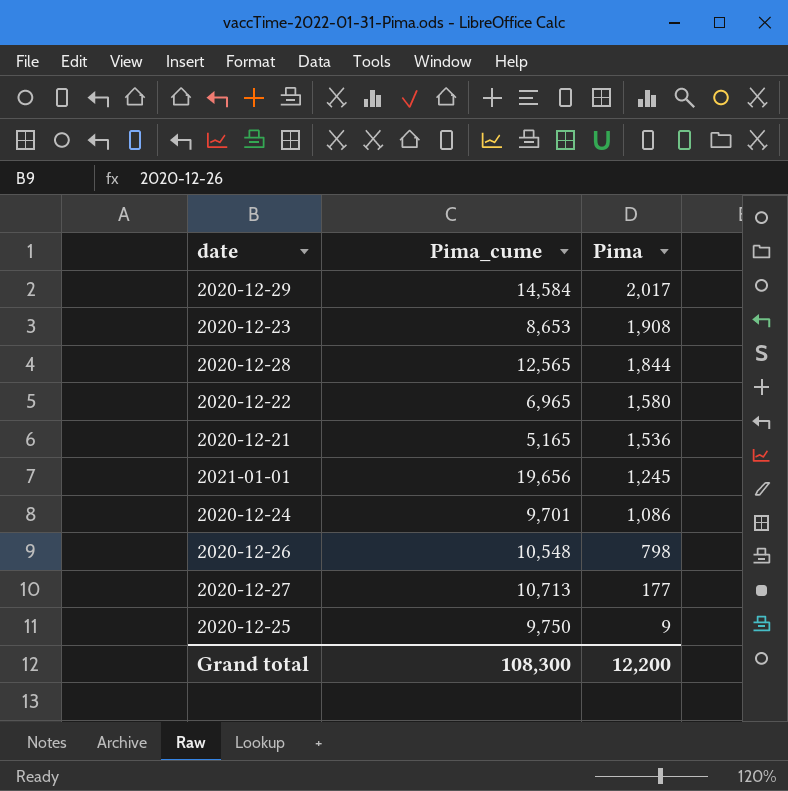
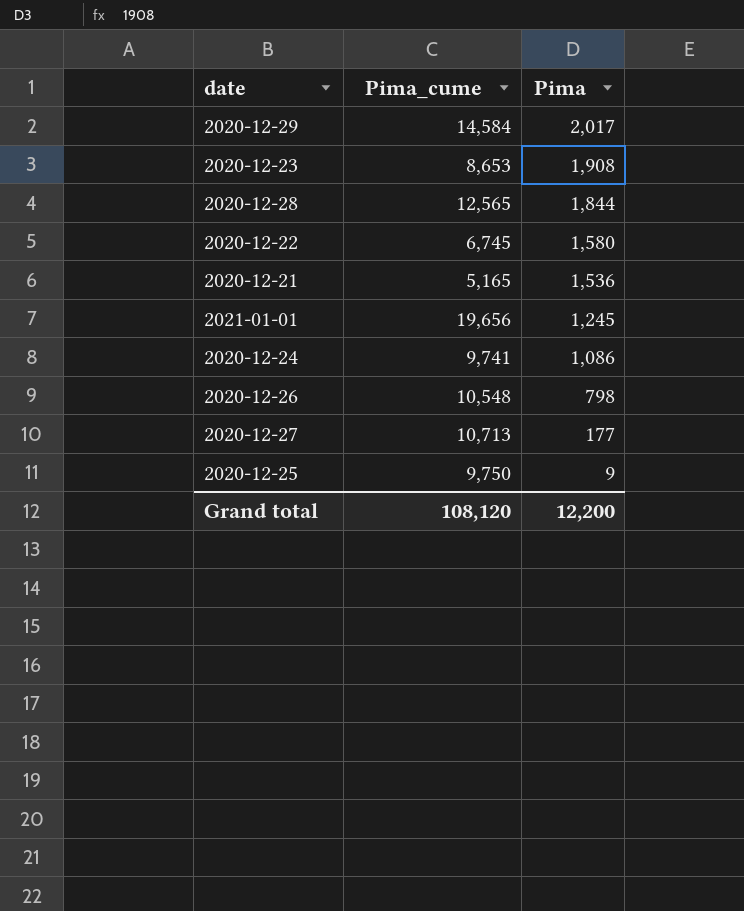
2020-12-22 | Pima_cume: 6,965 -> 6,745
2020-12-24 | Pima_cume: 9,701 -> 9,741
Grand total | Pima_cume: 108,300 -> 108,120

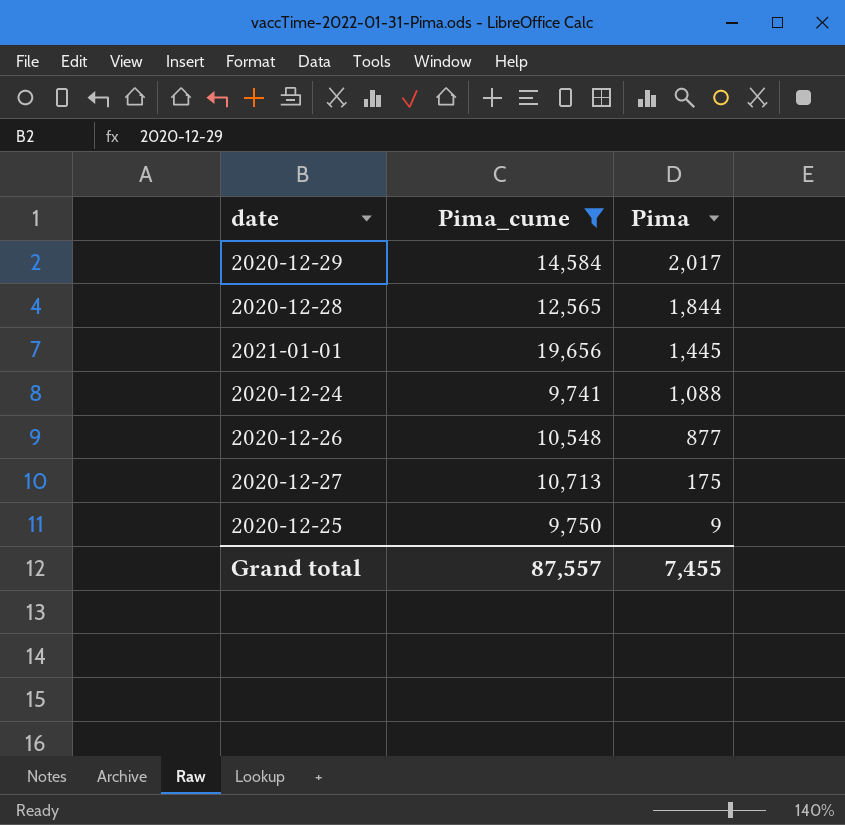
filter: none -> Pima_cume >= 9,741
2021-01-01 | Pima: 1,245 -> 1,445
2020-12-24 | Pima: 1,086 -> 1,088
2020-12-26 | Pima: 798 -> 877
2020-12-27 | Pima: 177 -> 175
Grand total | Pima_cume: 108,120 -> 87,557
Grand total | Pima: 12,200 -> 7,455

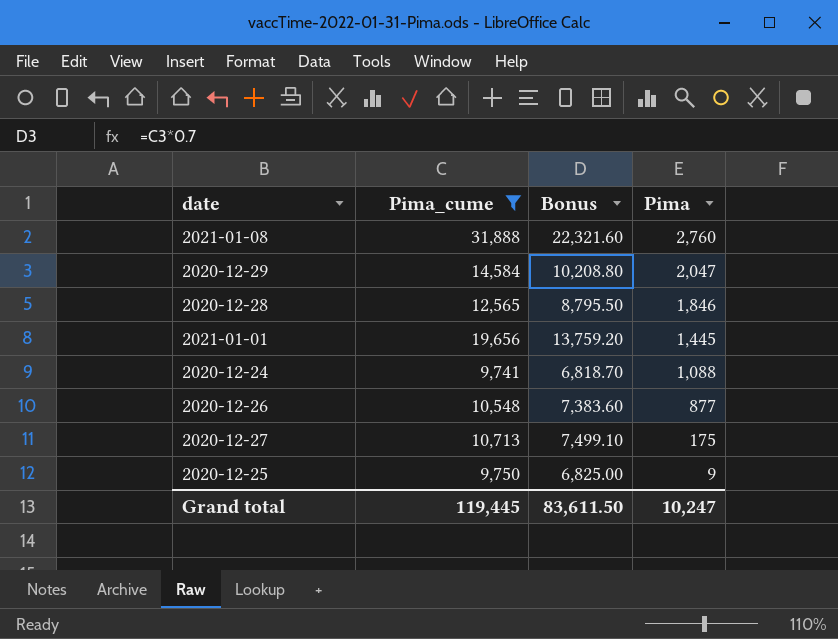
column Bonus | formula: none -> [Pima_cume] * 0.7
row 2021-01-08: none -> 31,888 | 22,321.60 | 2,760
2020-12-29 | Pima: 2,017 -> 2,047
2020-12-28 | Pima: 1,844 -> 1,846
Grand total | Pima_cume: 87,557 -> 119,445
Grand total | Pima: 7,455 -> 10,247

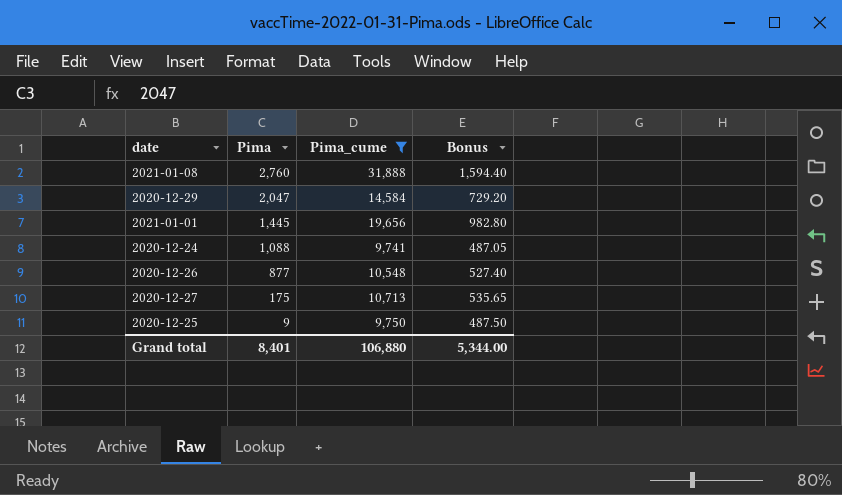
column Pima | position: 4 -> 2
column Bonus | formula: [Pima_cume] * 0.7 -> [Pima_cume] * 0.05
row 2020-12-28: 12,565 | 8,795.50 | 1,846 -> none
Grand total | Pima: 10,247 -> 8,401
Grand total | Pima_cume: 119,445 -> 106,880
Grand total | Bonus: 83,611.50 -> 5,344.00

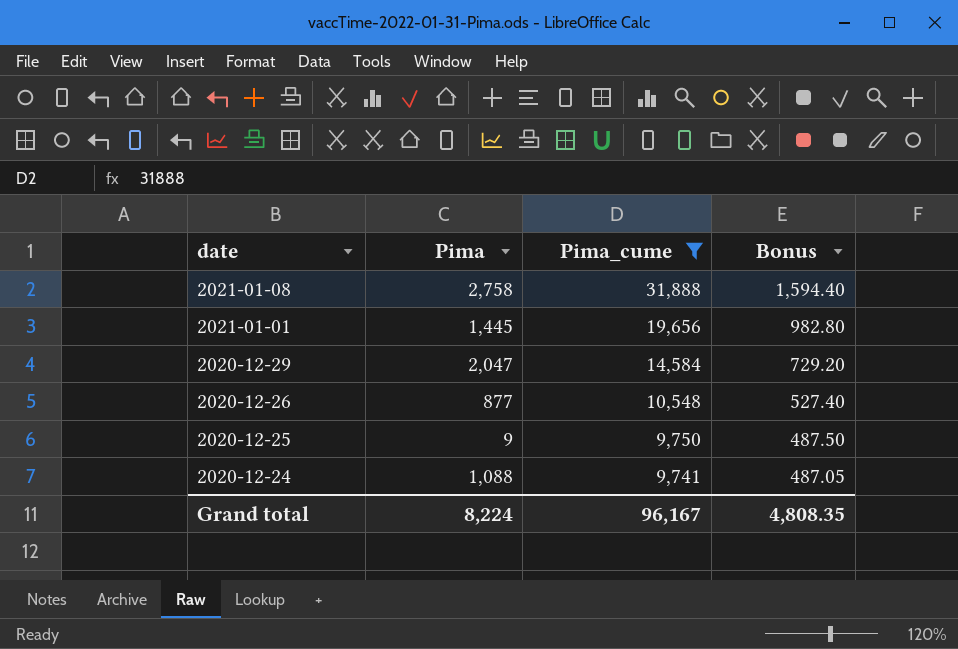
row order: Pima descending -> date descending
row 2020-12-27: 175 | 10,713 | 535.65 -> none
2021-01-08 | Pima: 2,760 -> 2,758
Grand total | Pima: 8,401 -> 8,224
Grand total | Pima_cume: 106,880 -> 96,167
Grand total | Bonus: 5,344.00 -> 4,808.35

